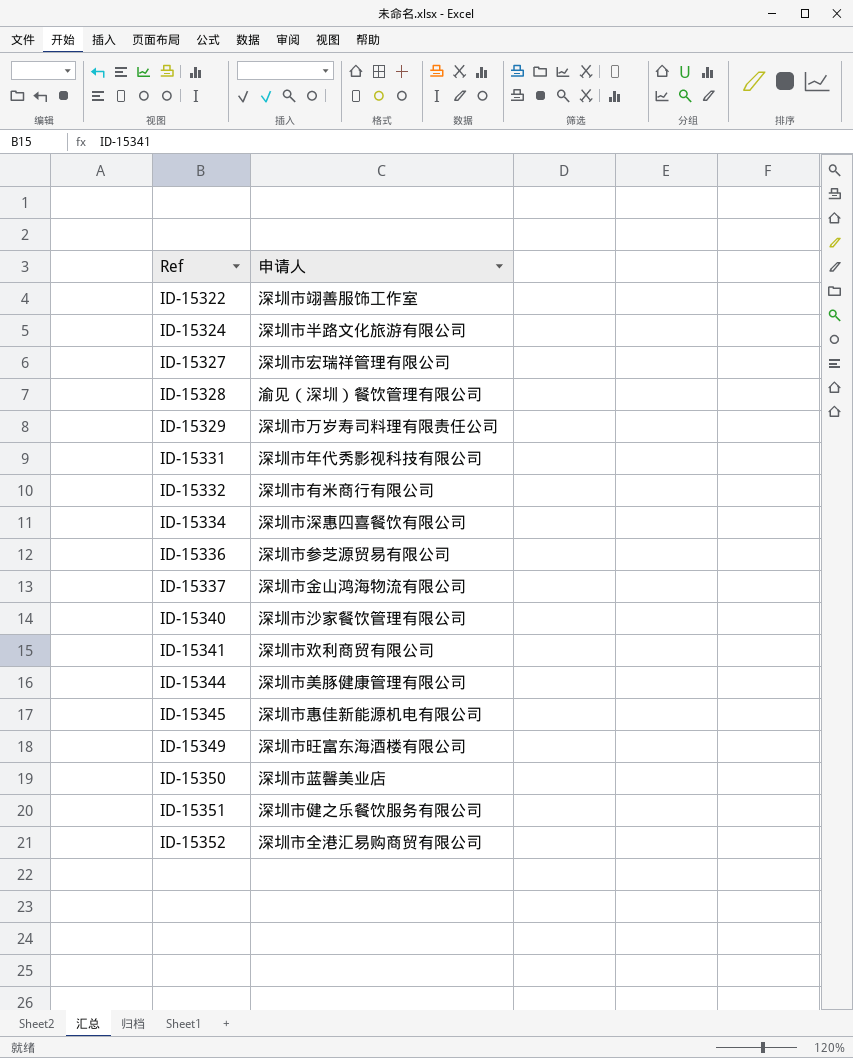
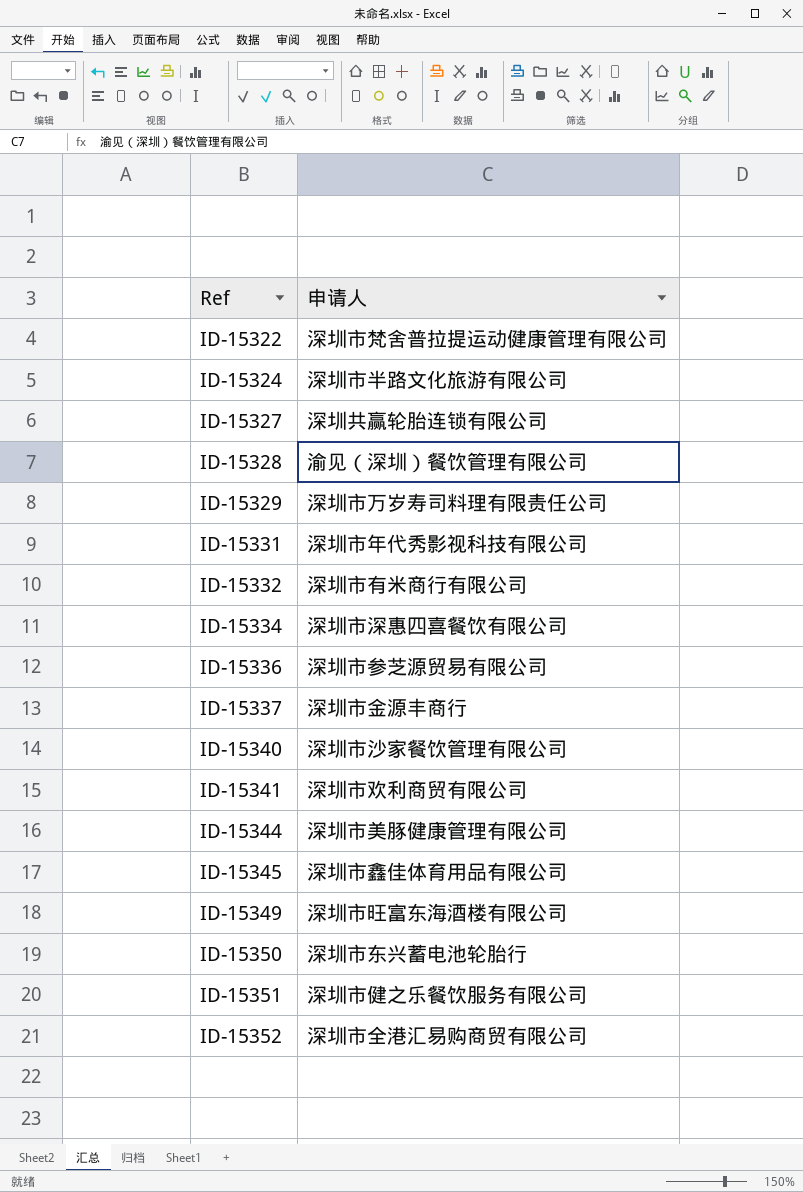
ID-15322 | 申请人: 深圳市翊善服饰工作室 -> 深圳市梵舍普拉提运动健康管理有限公司
ID-15327 | 申请人: 深圳市宏瑞祥管理有限公司 -> 深圳共赢轮胎连锁有限公司
ID-15337 | 申请人: 深圳市金山鸿海物流有限公司 -> 深圳市金源丰商行
ID-15345 | 申请人: 深圳市惠佳新能源机电有限公司 -> 深圳市鑫佳体育用品有限公司
ID-15350 | 申请人: 深圳市蓝馨美业店 -> 深圳市东兴蓄电池轮胎行

